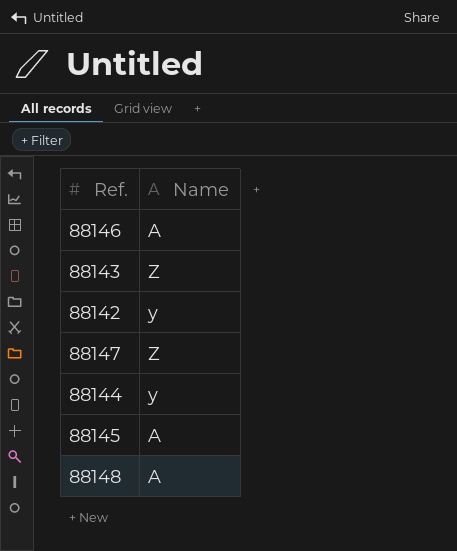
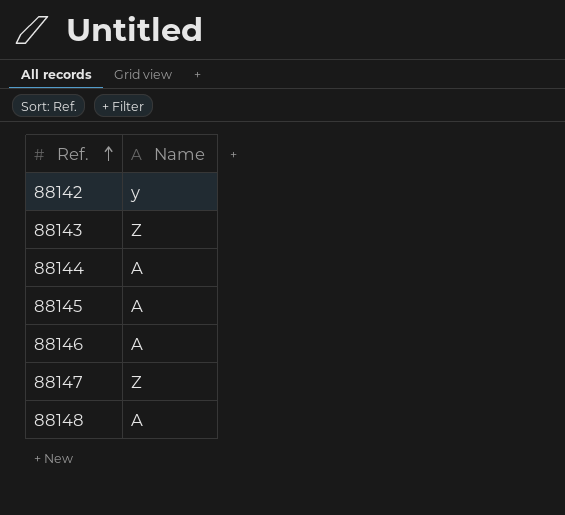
row order: none -> Ref. ascending
88144 | Name: y -> A

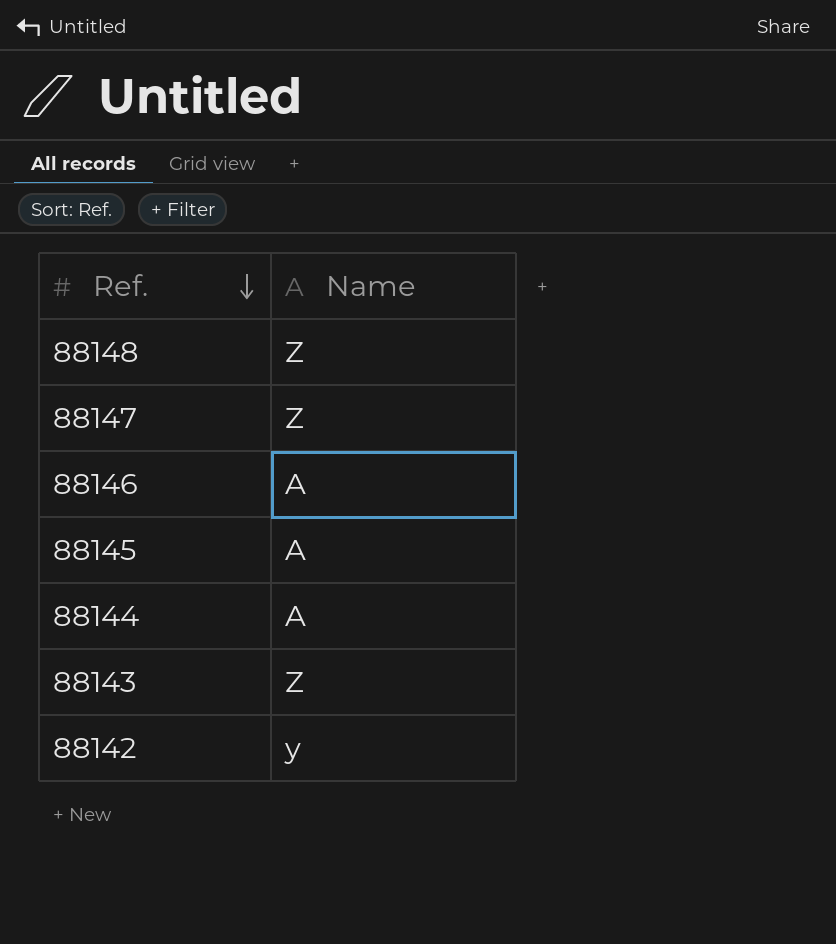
row order: Ref. ascending -> Ref. descending
88148 | Name: A -> Z

